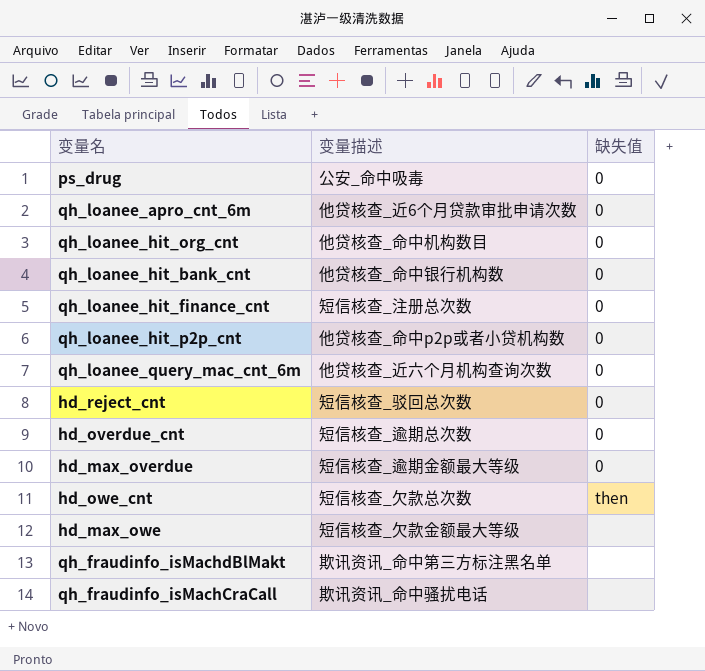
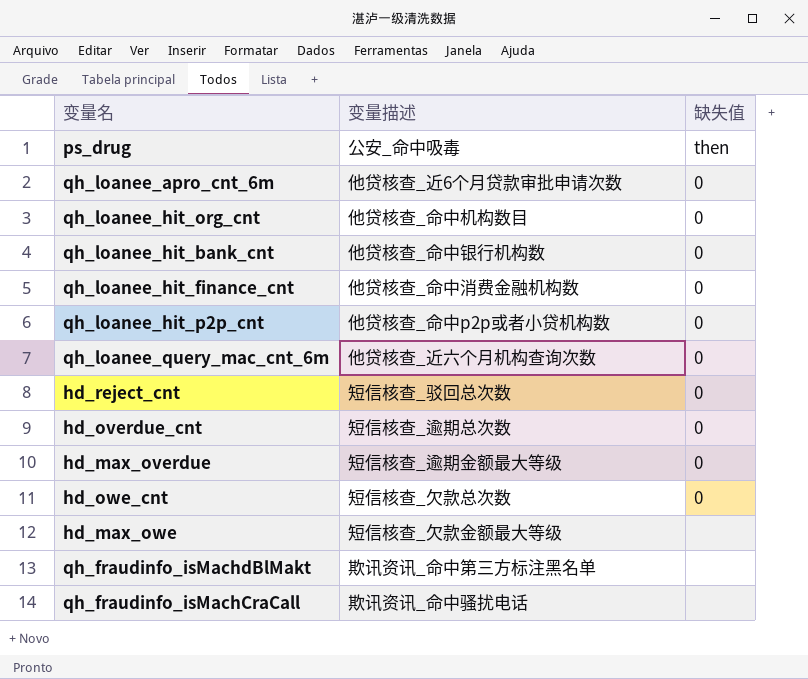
ps_drug | 缺失值: 0 -> then
qh_loanee_hit_finance_cnt | 变量描述: 短信核查_注册总次数 -> 他贷核查_命中消费金融机构数
hd_owe_cnt | 缺失值: then -> 0

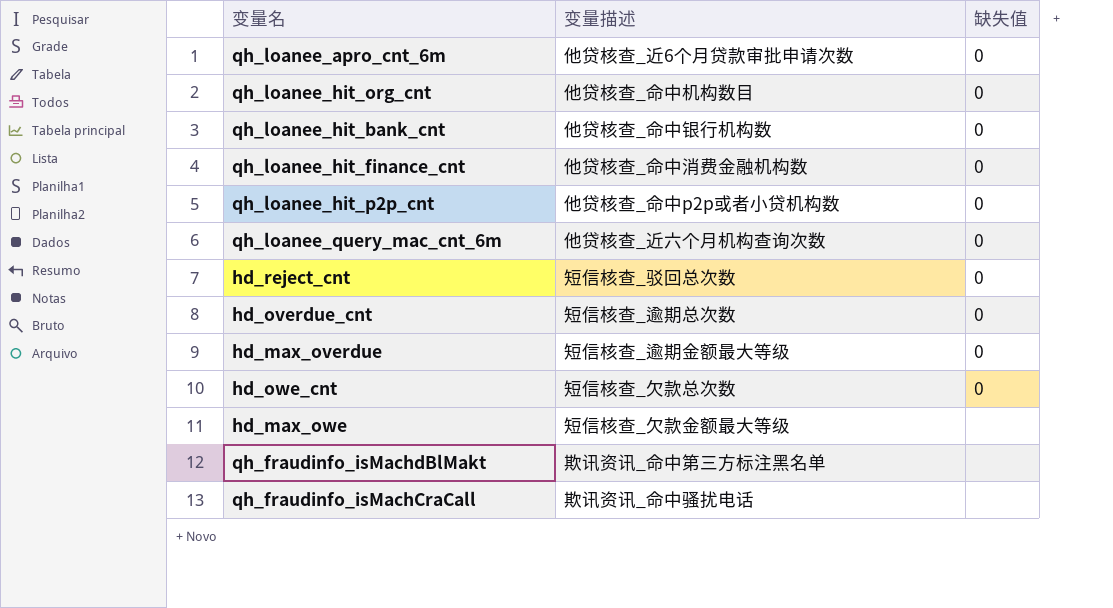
row ps_drug: 公安_命中吸毒 | then -> none

